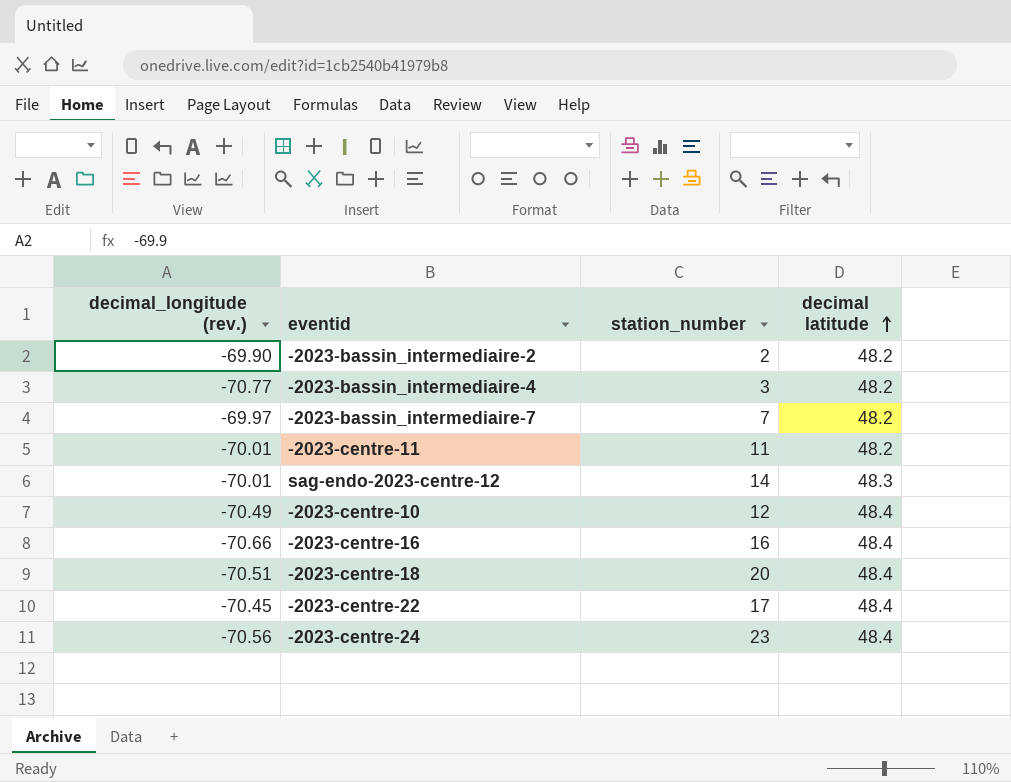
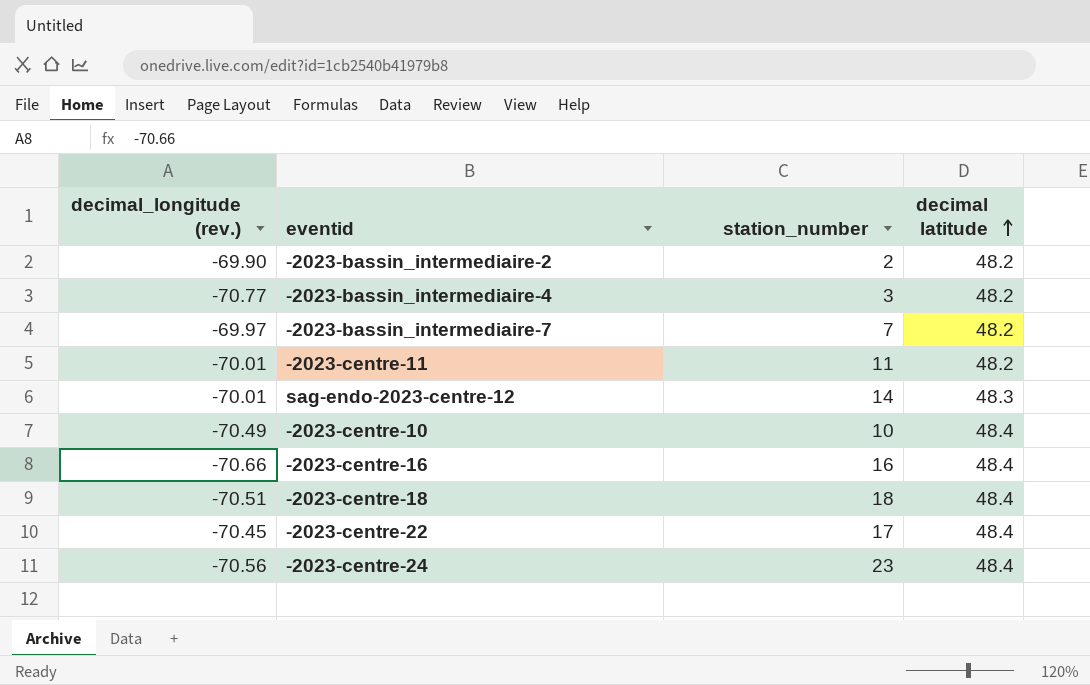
-2023-centre-10 | station_number: 12 -> 10
-2023-centre-18 | station_number: 20 -> 18

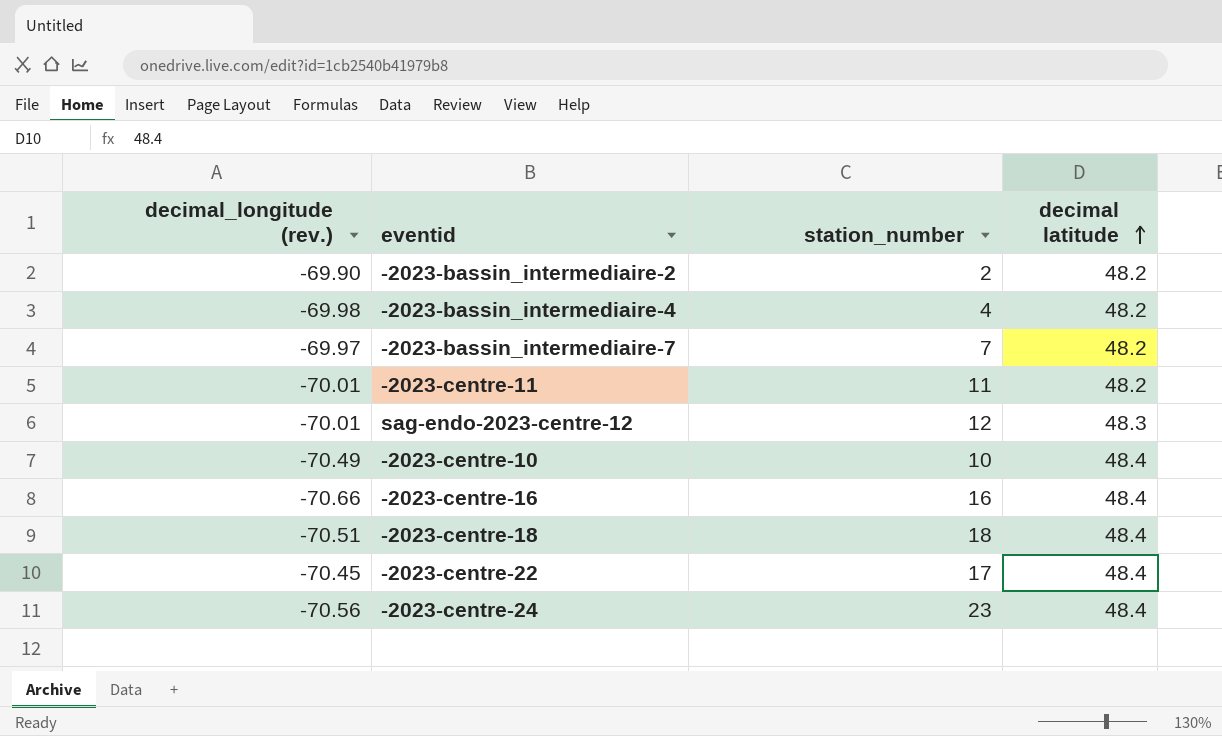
-2023-bassin_intermediaire-4 | decimal_longitude (rev.): -70.77 -> -69.98
-2023-bassin_intermediaire-4 | station_number: 3 -> 4
sag-endo-2023-centre-12 | station_number: 14 -> 12

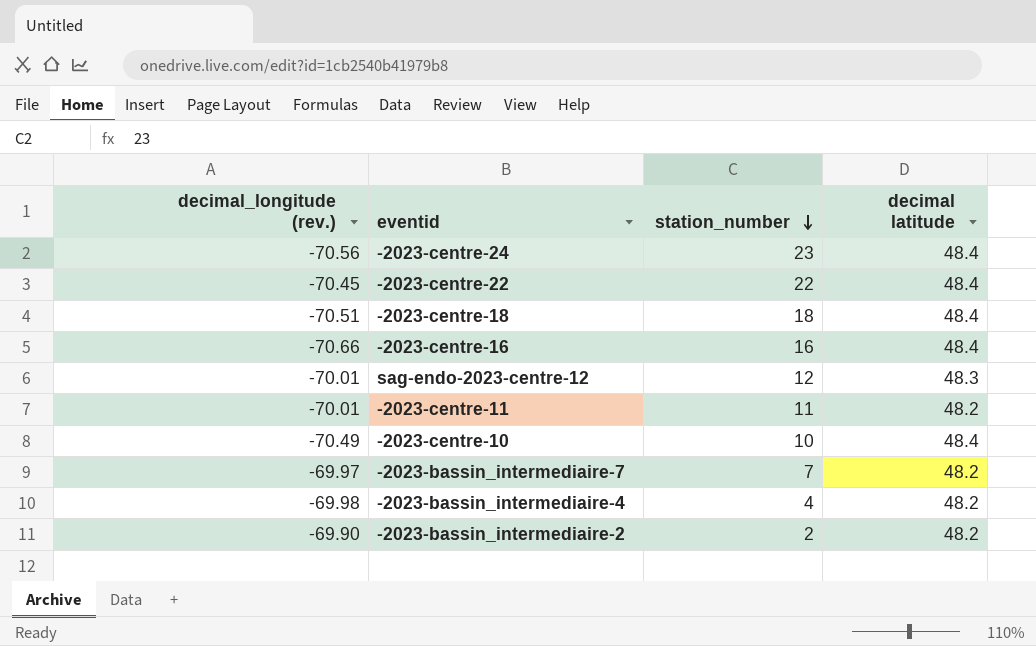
row order: decimal latitude ascending -> station_number descending
-2023-centre-22 | station_number: 17 -> 22

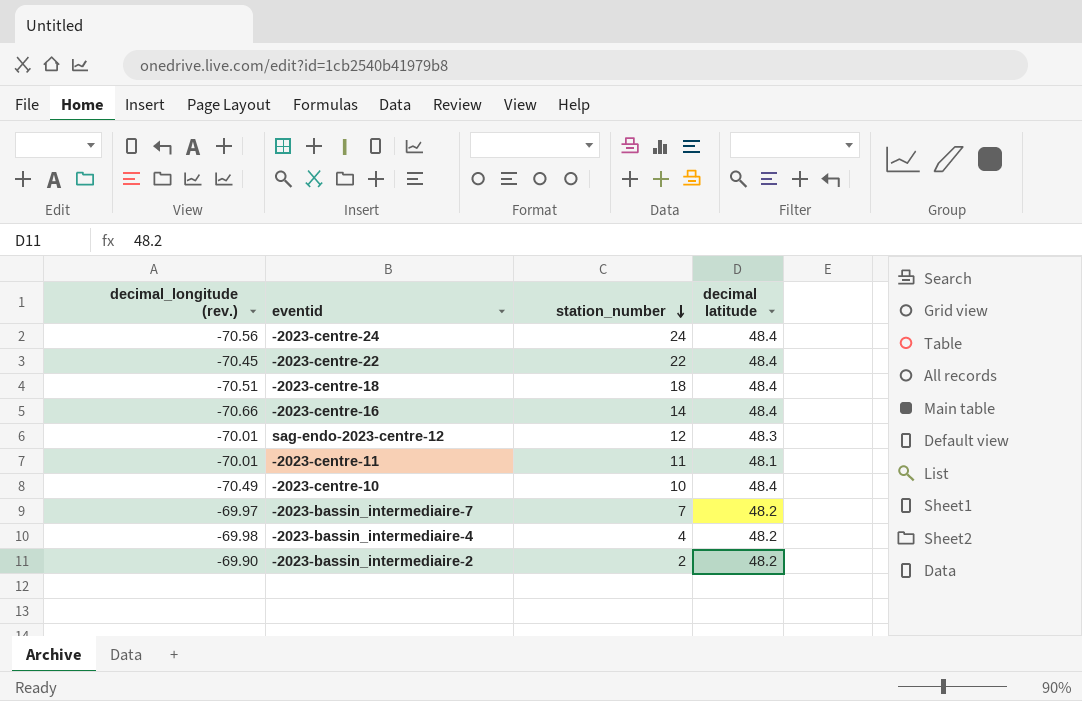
-2023-centre-24 | station_number: 23 -> 24
-2023-centre-16 | station_number: 16 -> 14
-2023-centre-11 | decimal latitude: 48.2 -> 48.1

